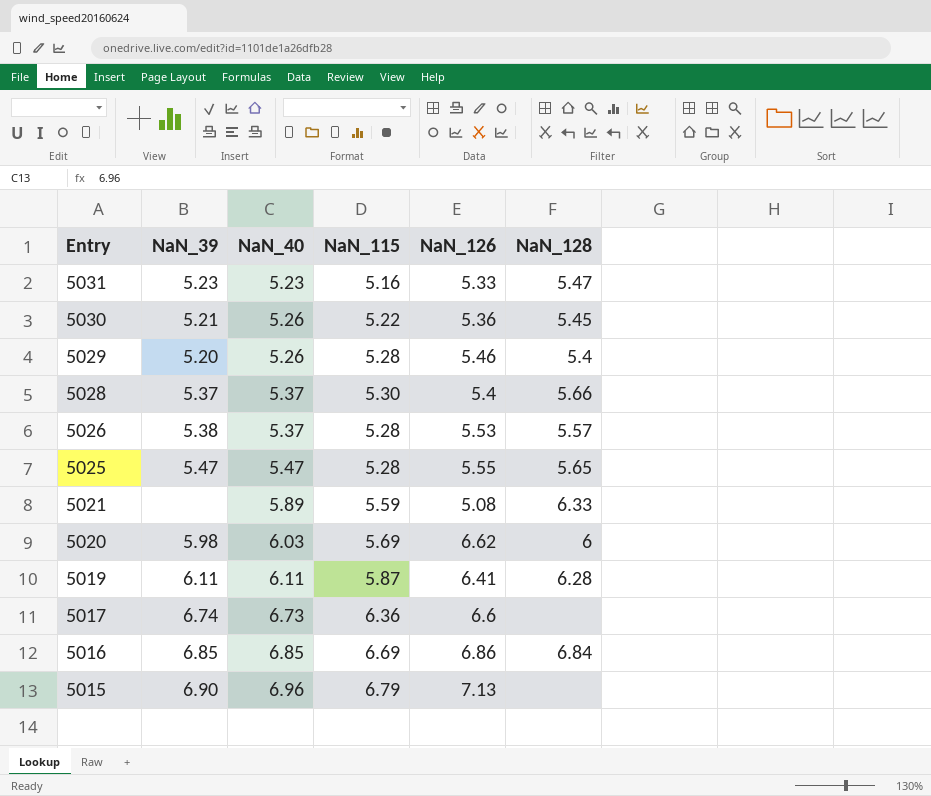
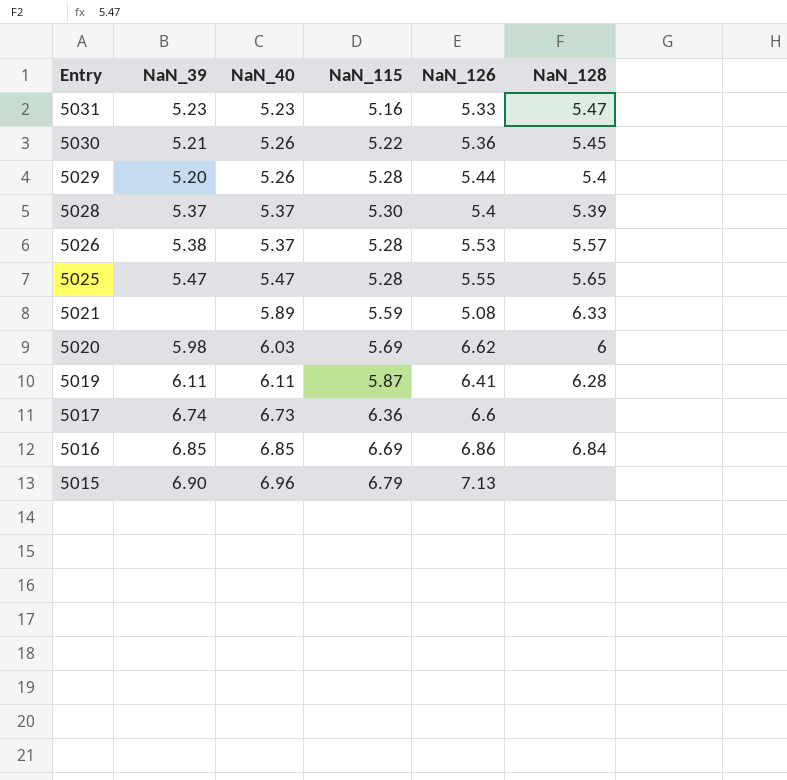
5029 | NaN_126: 5.46 -> 5.44
5028 | NaN_128: 5.66 -> 5.39

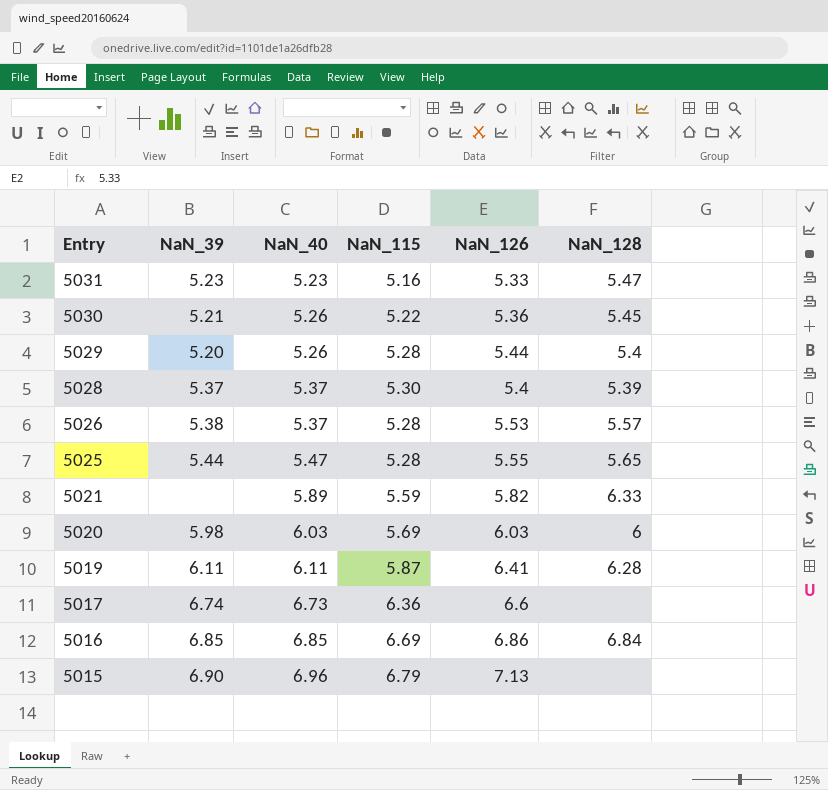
5025 | NaN_39: 5.47 -> 5.44
5021 | NaN_126: 5.08 -> 5.82
5020 | NaN_126: 6.62 -> 6.03

